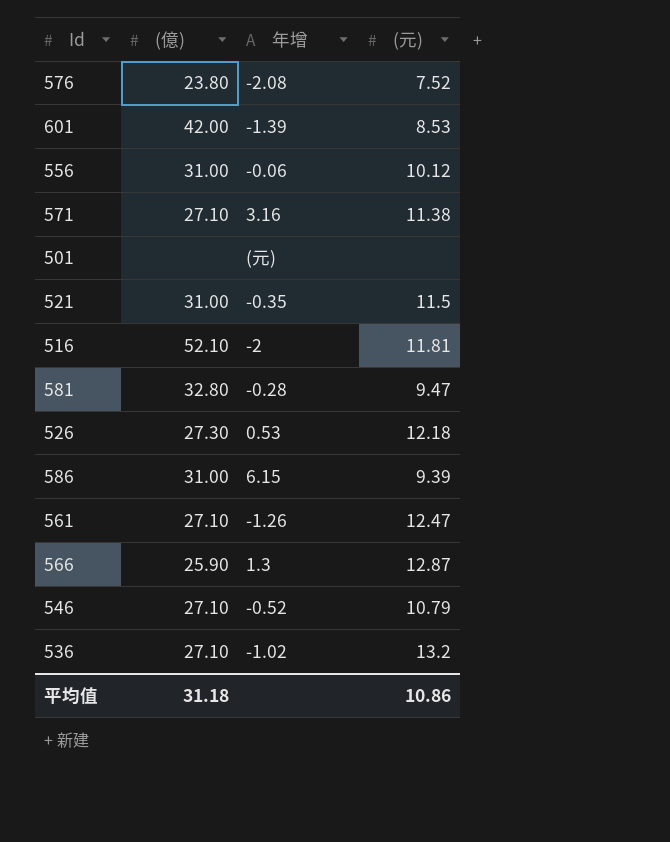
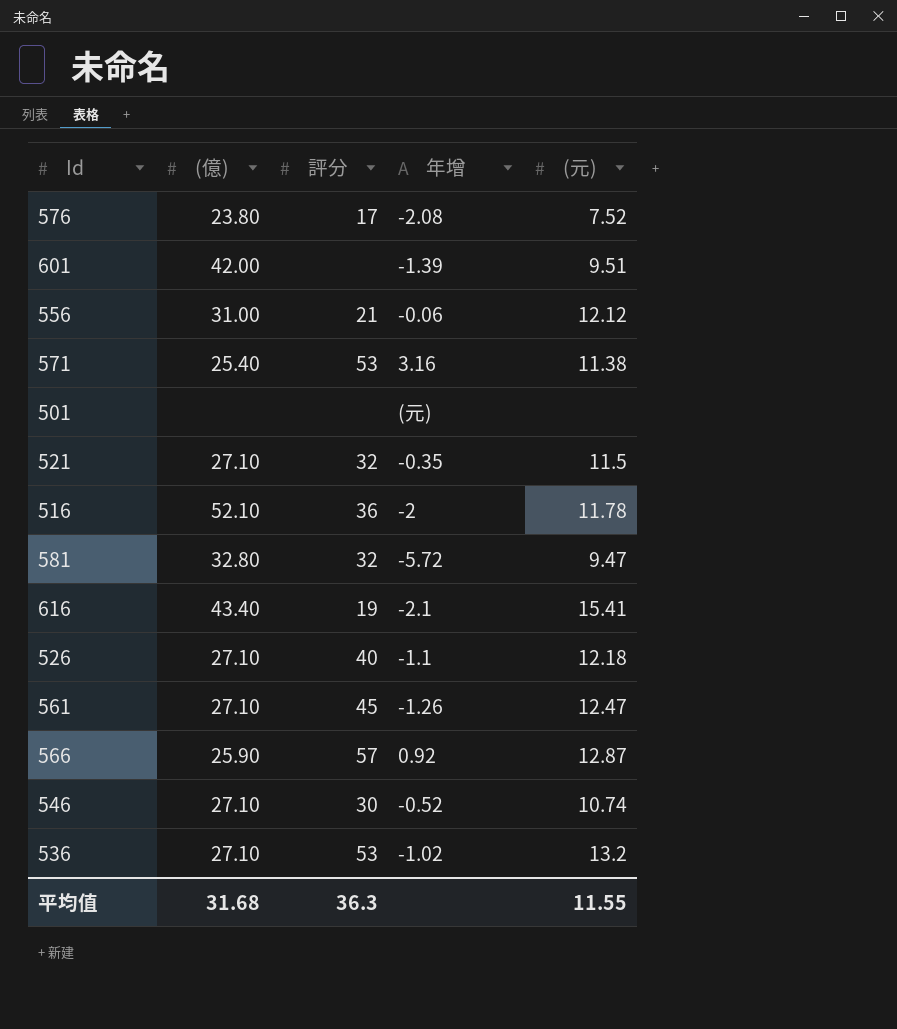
column 評分 | position: none -> 3
row 586: 31.00 | 6.15 | 9.39 -> none
601 | (元): 8.53 -> 9.51
556 | (元): 10.12 -> 12.12
571 | (億): 27.10 -> 25.40
521 | (億): 31.00 -> 27.10
516 | (元): 11.81 -> 11.78
581 | 年增: -0.28 -> -5.72
row 616: none -> 43.40 | 19 | -2.1 | 15.41
526 | (億): 27.30 -> 27.10
526 | 年增: 0.53 -> -1.1
566 | 年增: 1.3 -> 0.92
546 | (元): 10.79 -> 10.74
平均值 | (億): 31.18 -> 31.68
平均值 | (元): 10.86 -> 11.55

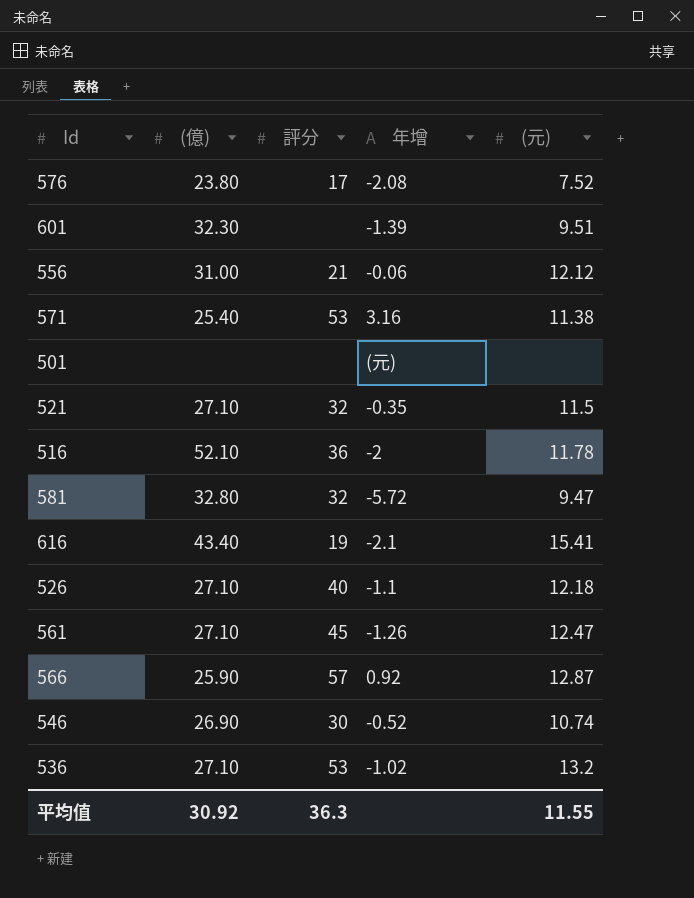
601 | (億): 42.00 -> 32.30
546 | (億): 27.10 -> 26.90
平均值 | (億): 31.68 -> 30.92

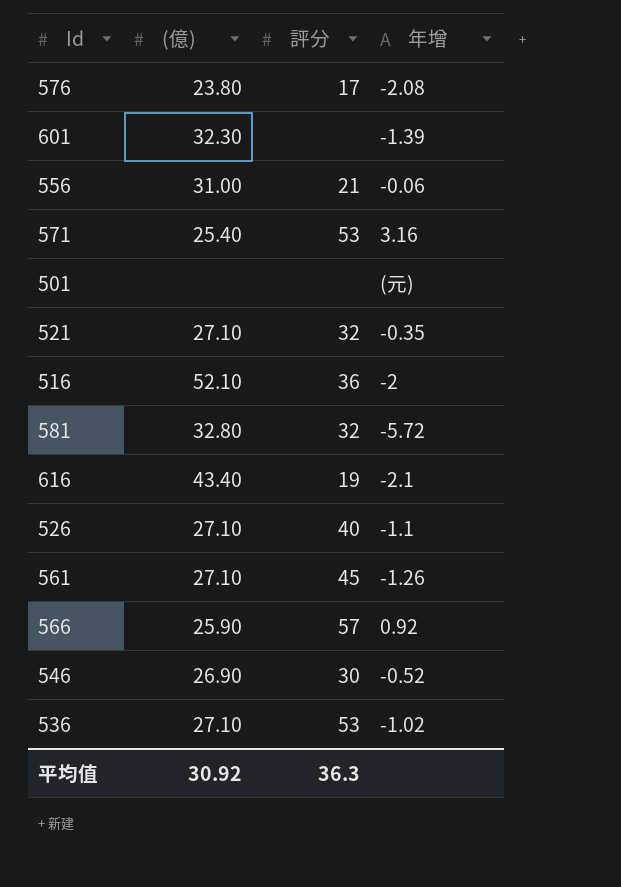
column (元) | position: 5 -> none

